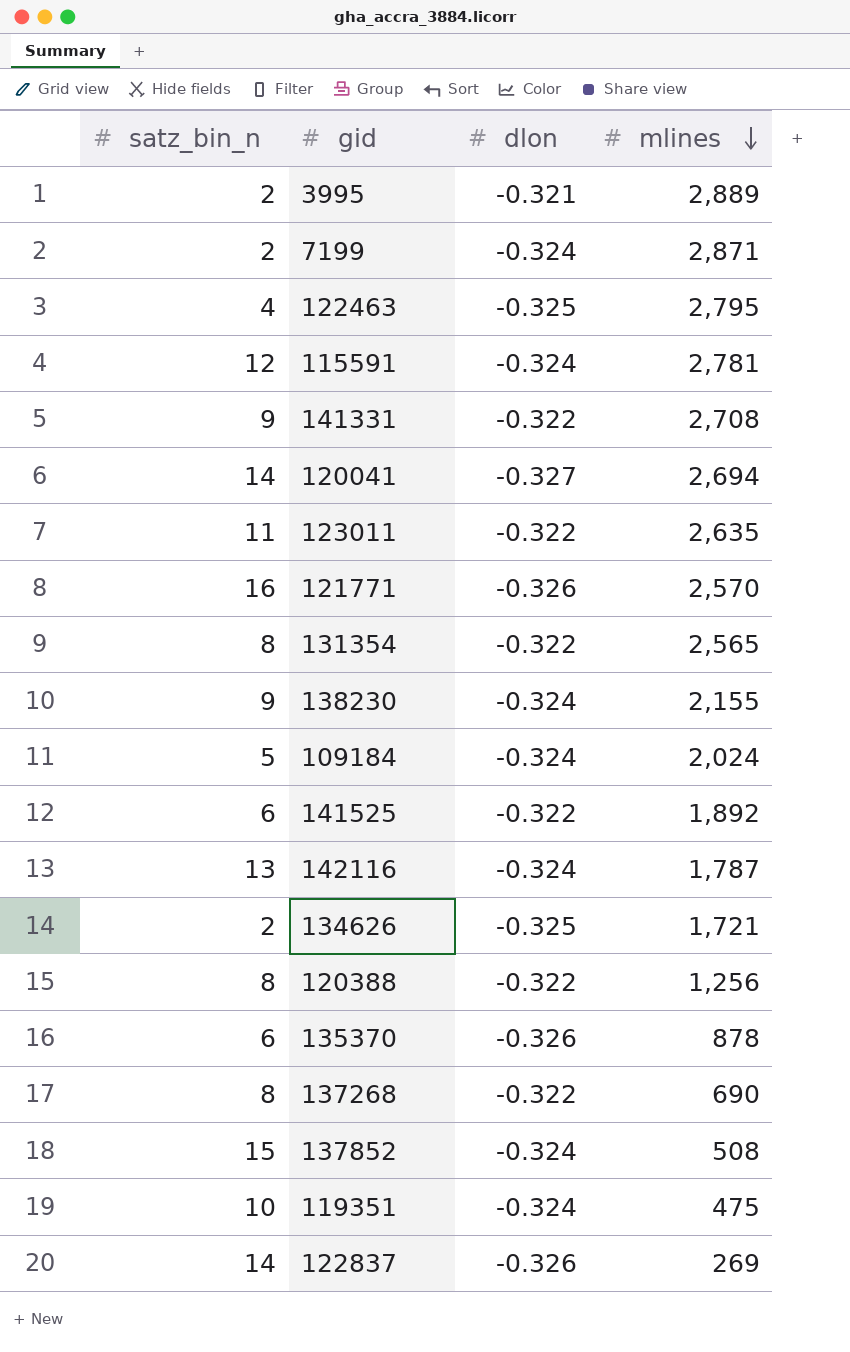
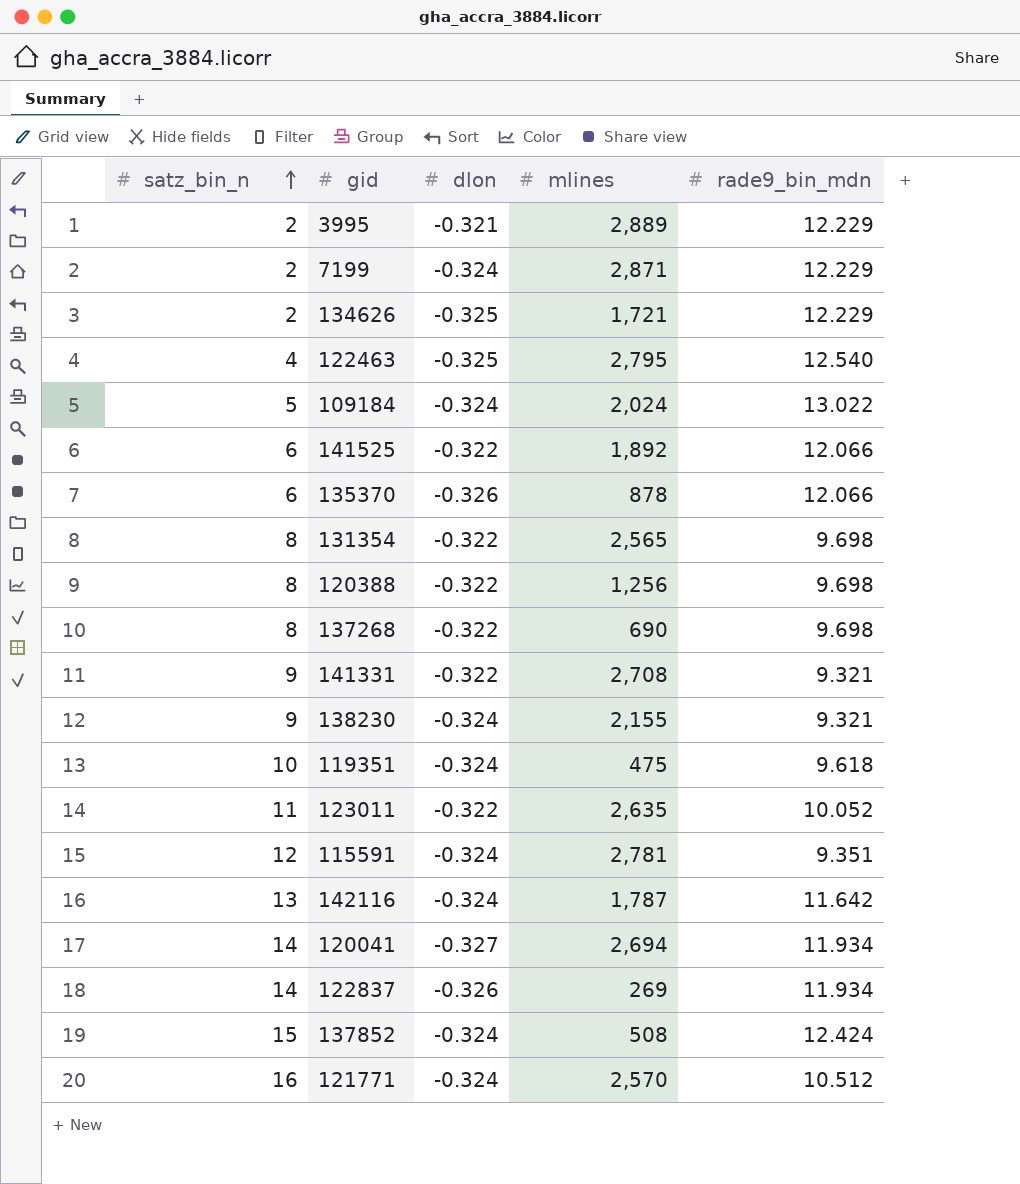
row order: mlines descending -> satz_bin_n ascending
column rade9_bin_mdn | position: none -> 5
121771 | dlon: -0.326 -> -0.324

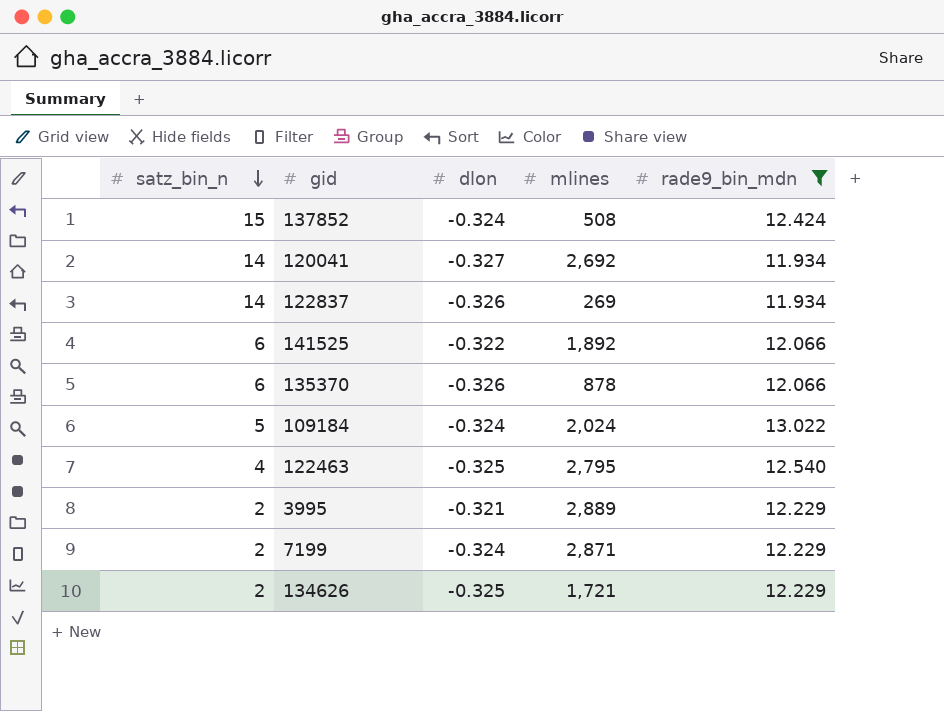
filter: none -> rade9_bin_mdn >= 11.934
row order: satz_bin_n ascending -> satz_bin_n descending
120041 | mlines: 2,694 -> 2,692

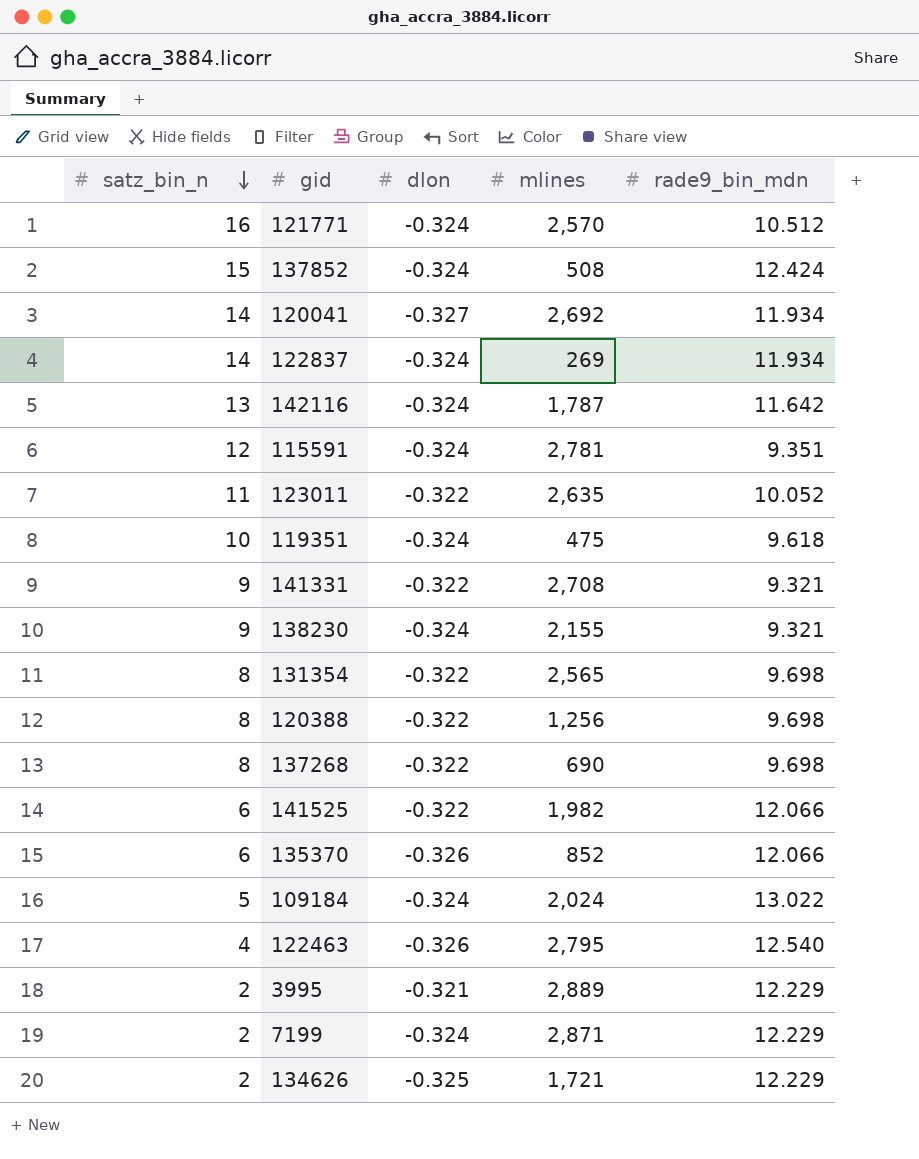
filter: rade9_bin_mdn >= 11.934 -> none
122837 | dlon: -0.326 -> -0.324
141525 | mlines: 1,892 -> 1,982
135370 | mlines: 878 -> 852
122463 | dlon: -0.325 -> -0.326

